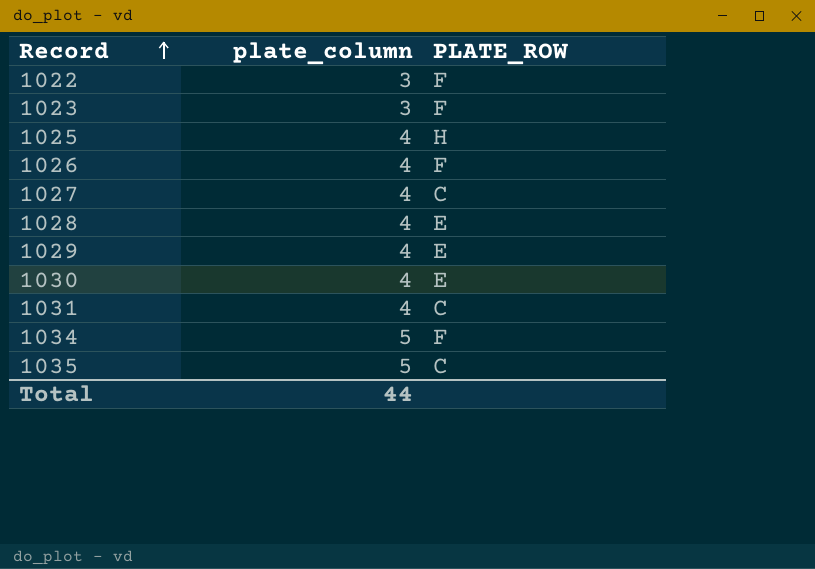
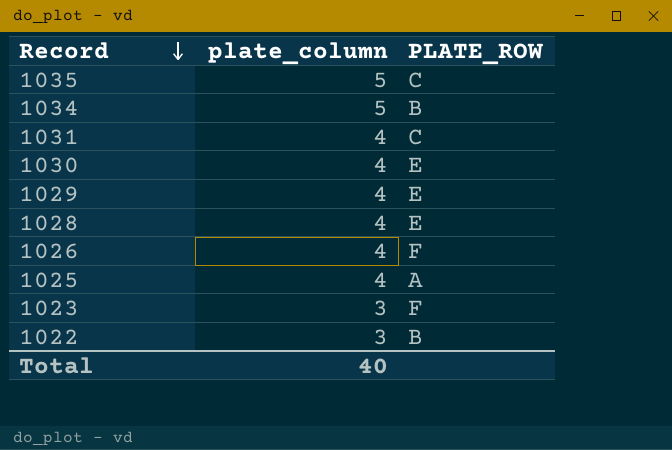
row order: Record ascending -> Record descending
row 1027: 4 | C -> none
1034 | PLATE_ROW: F -> B
1025 | PLATE_ROW: H -> A
1022 | PLATE_ROW: F -> B
Total | plate_column: 44 -> 40

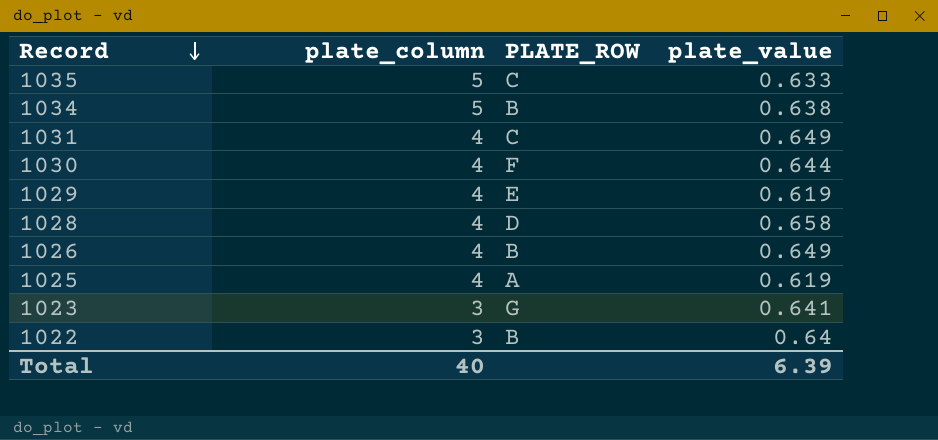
column plate_value | position: none -> 4
1030 | PLATE_ROW: E -> F
1028 | PLATE_ROW: E -> D
1026 | PLATE_ROW: F -> B
1023 | PLATE_ROW: F -> G

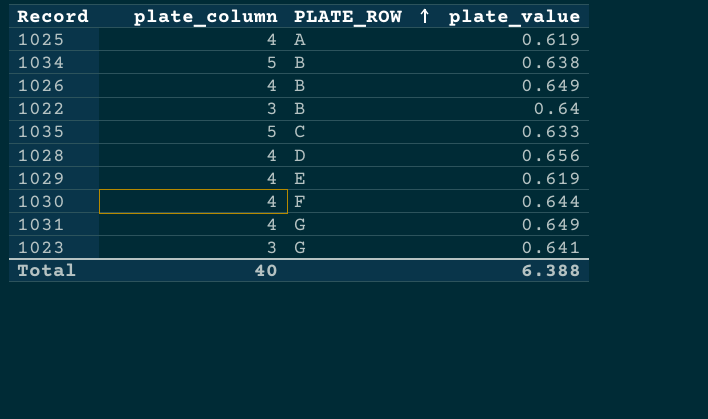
row order: Record descending -> PLATE_ROW ascending
1028 | plate_value: 0.658 -> 0.656
1031 | PLATE_ROW: C -> G
Total | plate_value: 6.39 -> 6.388

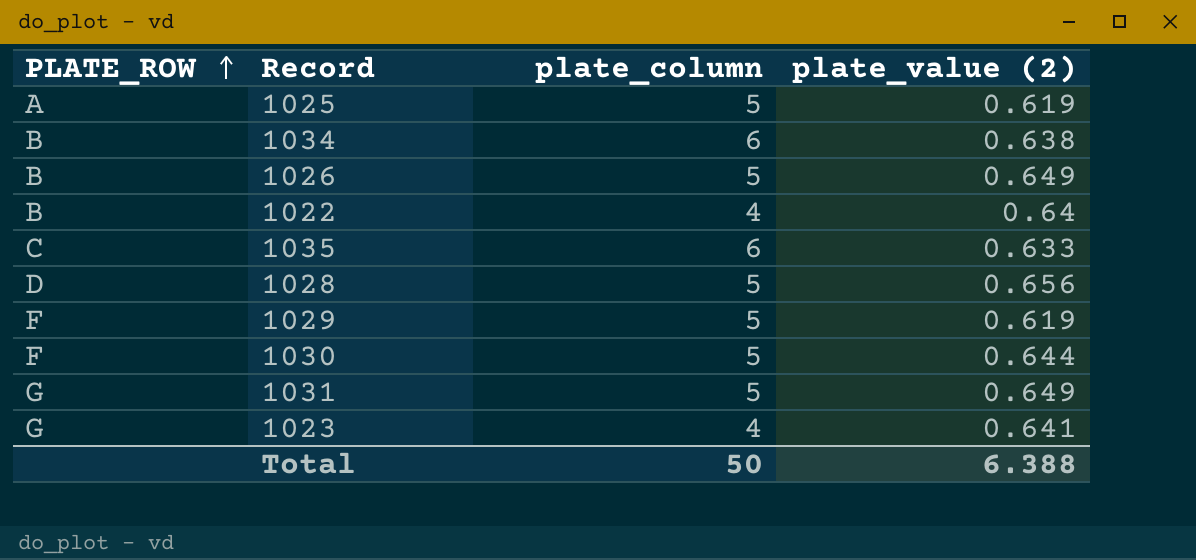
column PLATE_ROW | position: 3 -> 1
column name: plate_value -> plate_value (2)
1025 | plate_column: 4 -> 5
1034 | plate_column: 5 -> 6
1026 | plate_column: 4 -> 5
1022 | plate_column: 3 -> 4
1035 | plate_column: 5 -> 6
1028 | plate_column: 4 -> 5
1029 | PLATE_ROW: E -> F
1029 | plate_column: 4 -> 5
1030 | plate_column: 4 -> 5
1031 | plate_column: 4 -> 5
1023 | plate_column: 3 -> 4
Total | plate_column: 40 -> 50

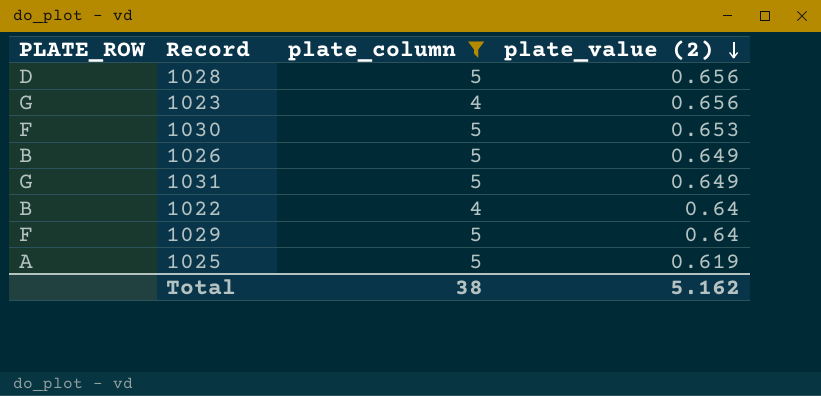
filter: none -> plate_column != 6
row order: PLATE_ROW ascending -> plate_value (2) descending
1023 | plate_value (2): 0.641 -> 0.656
1030 | plate_value (2): 0.644 -> 0.653
1029 | plate_value (2): 0.619 -> 0.64
Total | plate_column: 50 -> 38
Total | plate_value (2): 6.388 -> 5.162

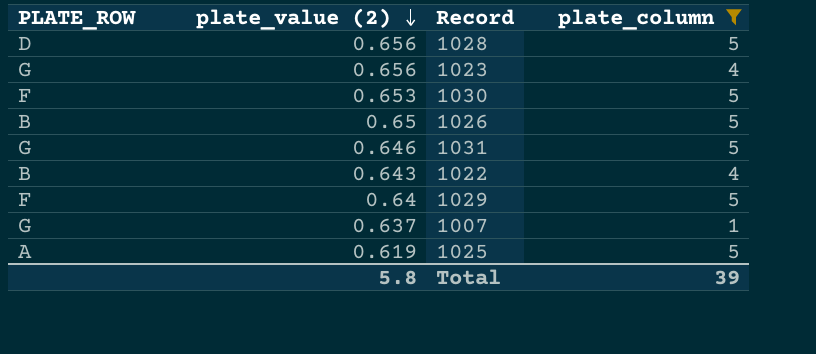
column plate_value (2) | position: 4 -> 2
1026 | plate_value (2): 0.649 -> 0.65
1031 | plate_value (2): 0.649 -> 0.646
1022 | plate_value (2): 0.64 -> 0.643
row 1007: none -> G | 0.637 | 1
Total | plate_value (2): 5.162 -> 5.8
Total | plate_column: 38 -> 39

